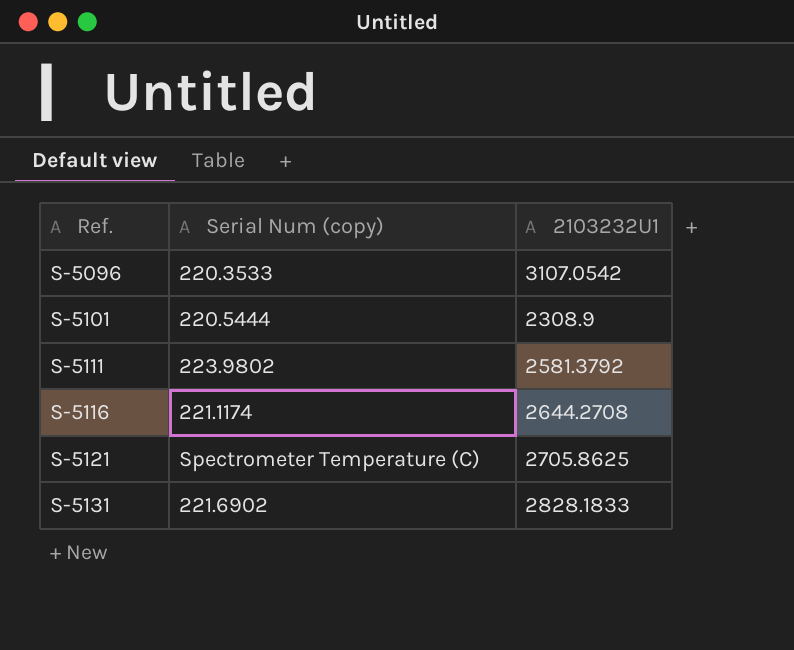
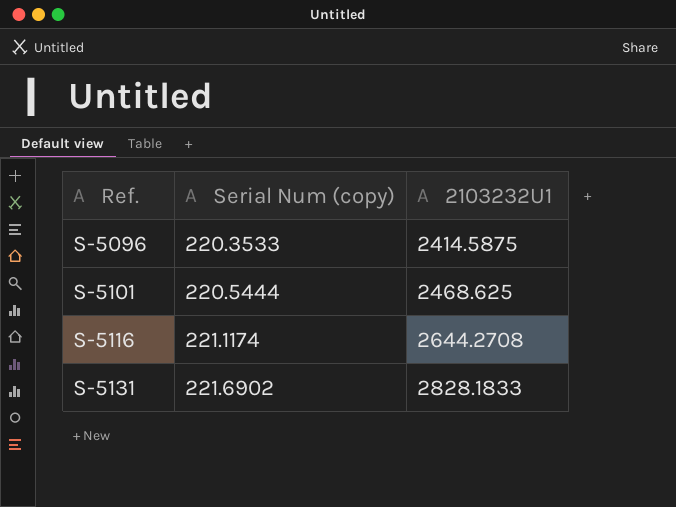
row S-5111: 223.9802 | 2581.3792 -> none
row S-5121: Spectrometer Temperature (C) | 2705.8625 -> none
S-5096 | 2103232U1: 3107.0542 -> 2414.5875
S-5101 | 2103232U1: 2308.9 -> 2468.625

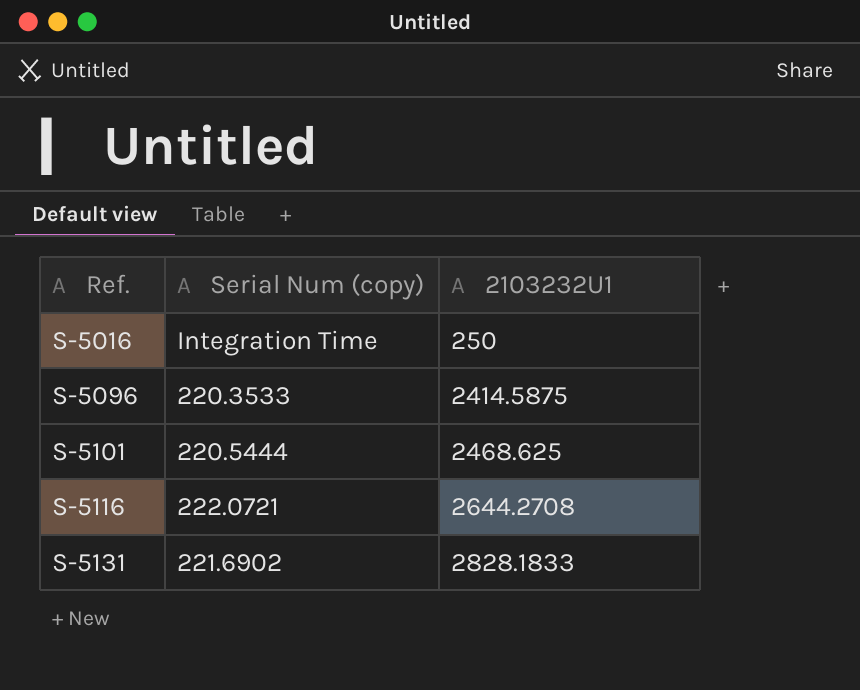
row S-5016: none -> Integration Time | 250
S-5116 | Serial Num (copy): 221.1174 -> 222.0721

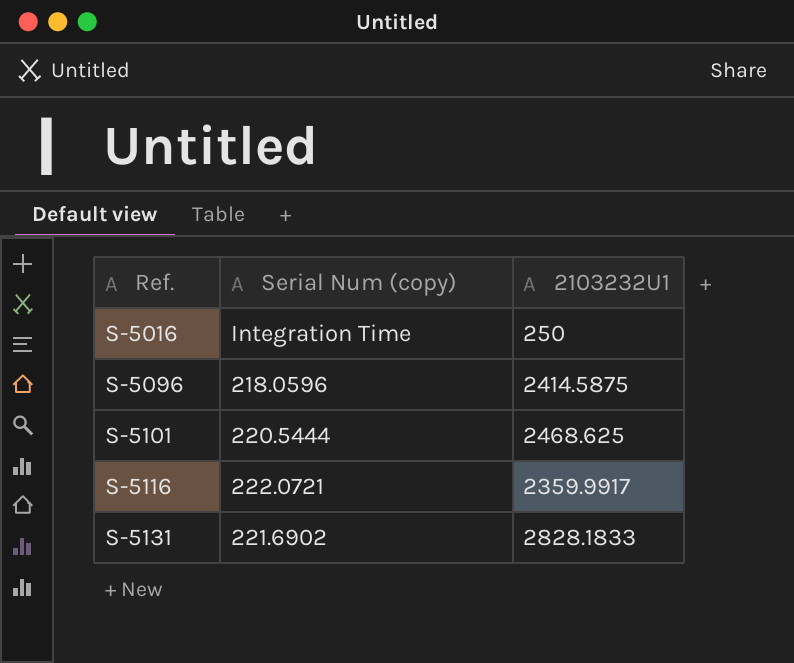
S-5096 | Serial Num (copy): 220.3533 -> 218.0596
S-5116 | 2103232U1: 2644.2708 -> 2359.9917

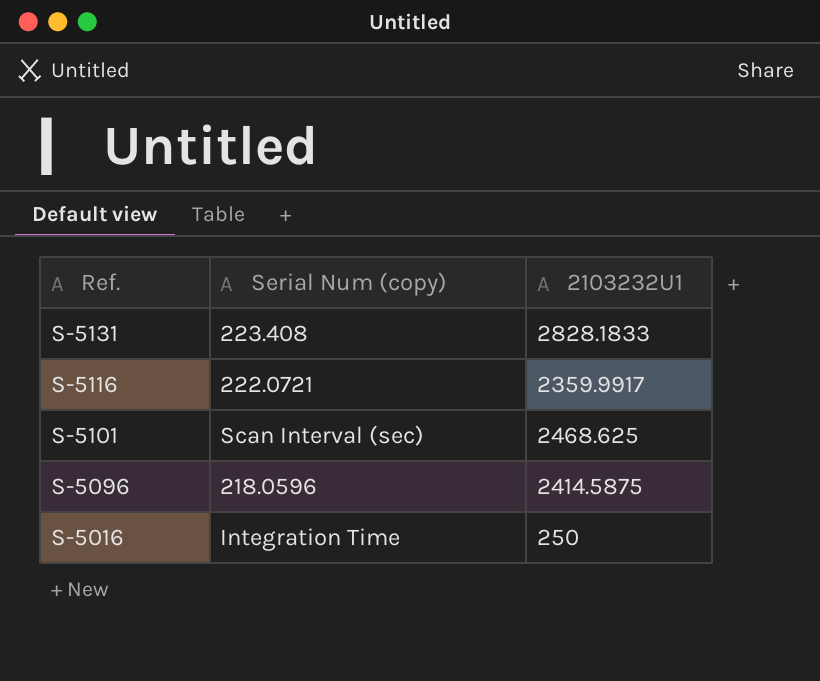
row order: Ref. ascending -> Ref. descending
S-5131 | Serial Num (copy): 221.6902 -> 223.408
S-5101 | Serial Num (copy): 220.5444 -> Scan Interval (sec)

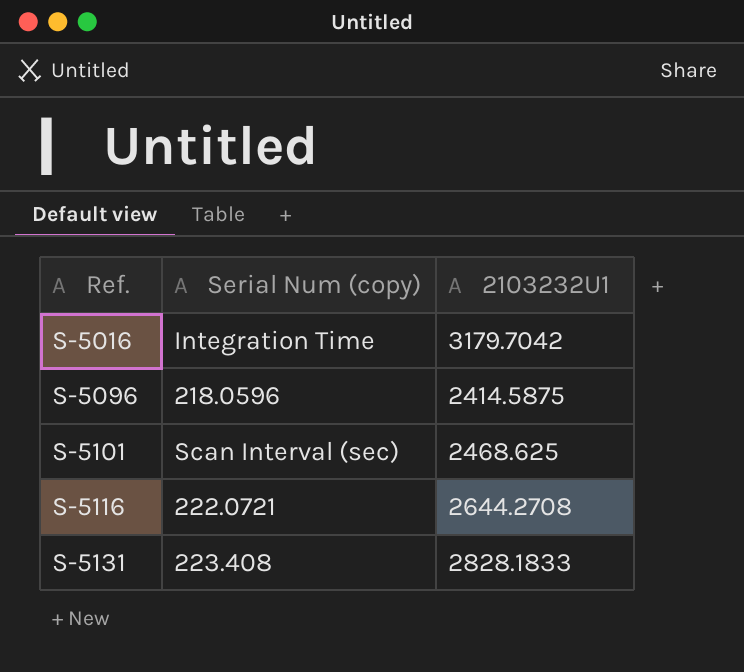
row order: Ref. descending -> Ref. ascending
S-5016 | 2103232U1: 250 -> 3179.7042
S-5116 | 2103232U1: 2359.9917 -> 2644.2708

